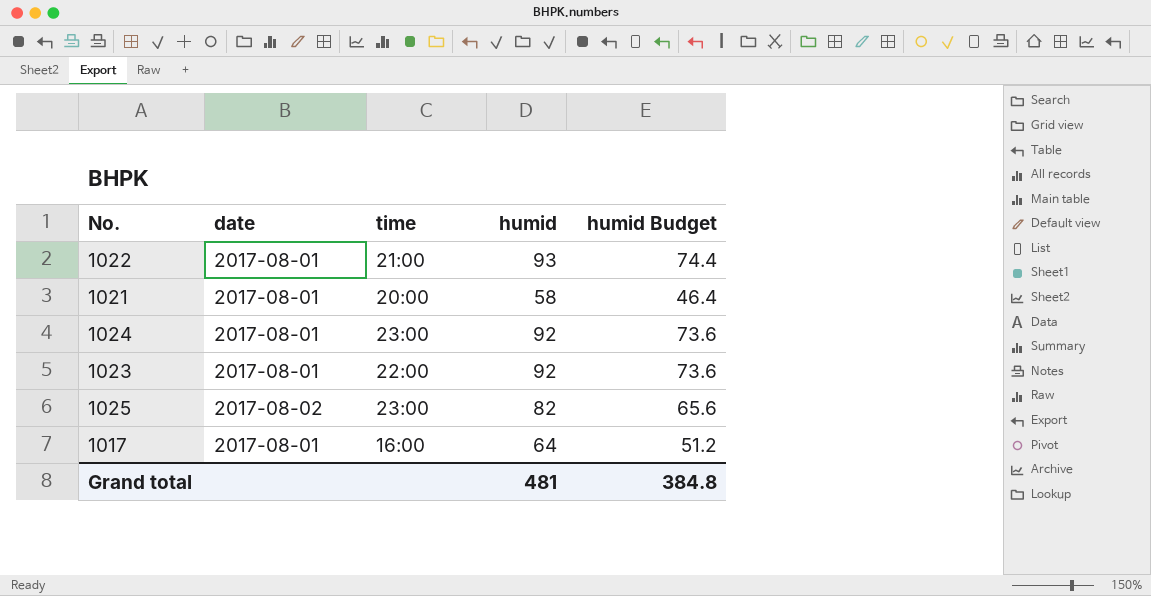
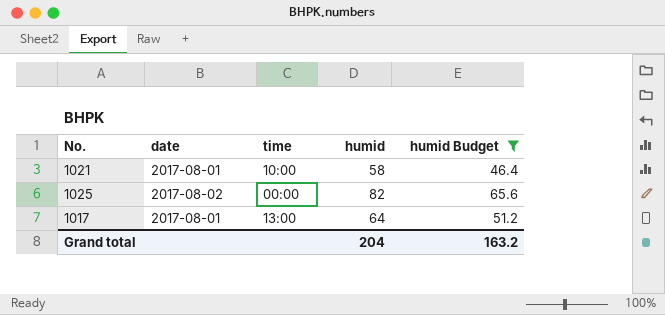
filter: none -> humid Budget <= 65.6
1021 | time: 20:00 -> 10:00
1025 | time: 23:00 -> 00:00
1017 | time: 16:00 -> 13:00
Grand total | humid: 481 -> 204
Grand total | humid Budget: 384.8 -> 163.2

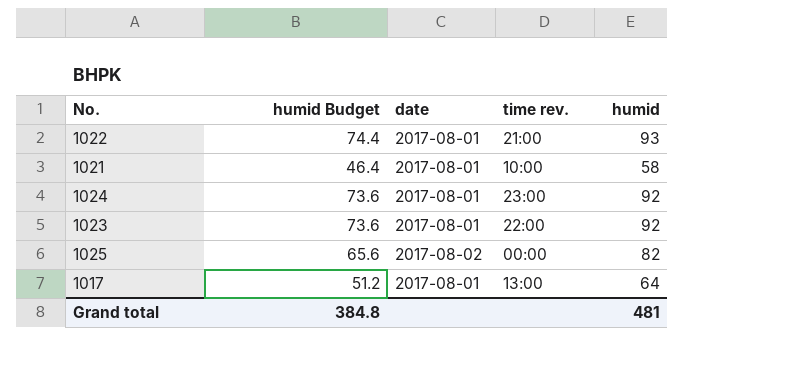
filter: humid Budget <= 65.6 -> none
column humid Budget | position: 5 -> 2
column name: time -> time rev.
Grand total | humid Budget: 163.2 -> 384.8
Grand total | humid: 204 -> 481

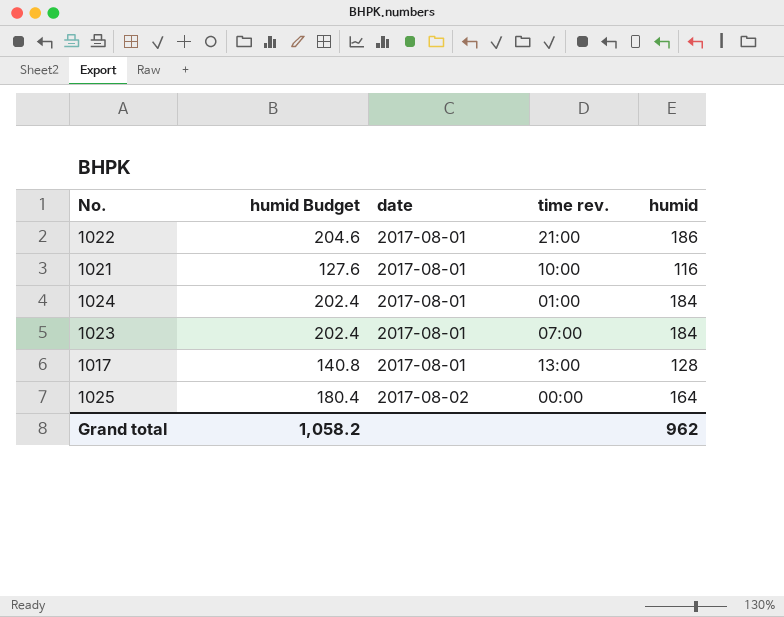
row order: none -> date ascending
column humid Budget | formula: [humid] * 0.8 -> [humid] * 1.1
1022 | humid: 93 -> 186
1021 | humid: 58 -> 116
1024 | time rev.: 23:00 -> 01:00
1024 | humid: 92 -> 184
1023 | time rev.: 22:00 -> 07:00
1023 | humid: 92 -> 184
1017 | humid: 64 -> 128
1025 | humid: 82 -> 164
Grand total | humid Budget: 384.8 -> 1,058.2
Grand total | humid: 481 -> 962

